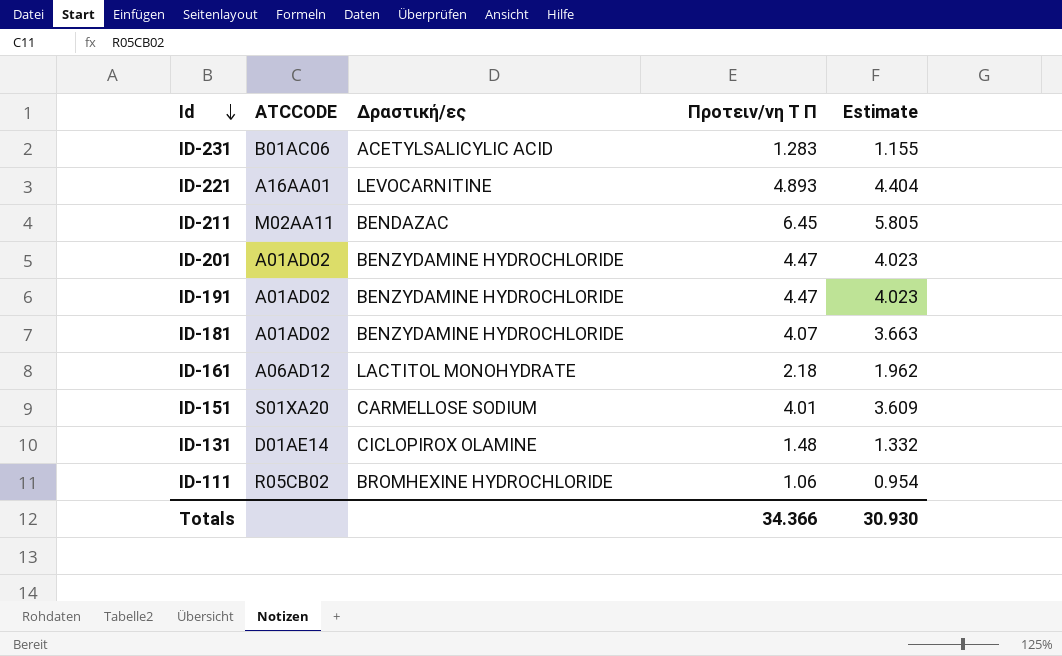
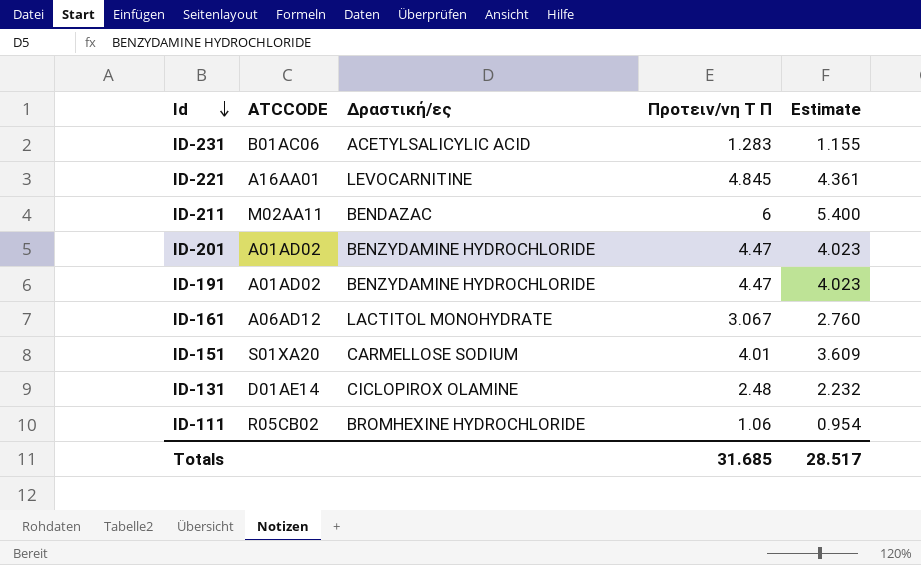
row ID-181: A01AD02 | BENZYDAMINE HYDROCHLORIDE | 4.07 | 3.663 -> none
ID-221 | Προτειν/νη Τ Π: 4.893 -> 4.845
ID-221 | Estimate: 4.404 -> 4.361
ID-211 | Προτειν/νη Τ Π: 6.45 -> 6
ID-211 | Estimate: 5.805 -> 5.400
ID-161 | Προτειν/νη Τ Π: 2.18 -> 3.067
ID-161 | Estimate: 1.962 -> 2.760
ID-131 | Προτειν/νη Τ Π: 1.48 -> 2.48
ID-131 | Estimate: 1.332 -> 2.232
Totals | Προτειν/νη Τ Π: 34.366 -> 31.685
Totals | Estimate: 30.930 -> 28.517

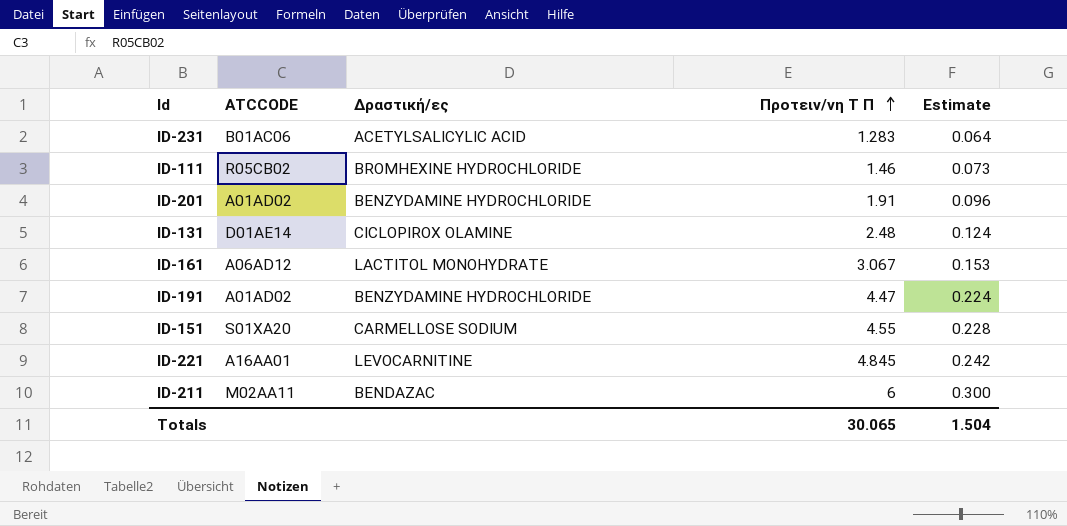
row order: Id descending -> Προτειν/νη Τ Π ascending
column Estimate | formula: [Προτειν/νη Τ Π] * 0.9 -> [Προτειν/νη Τ Π] * 0.05
ID-111 | Προτειν/νη Τ Π: 1.06 -> 1.46
ID-201 | Προτειν/νη Τ Π: 4.47 -> 1.91
ID-151 | Προτειν/νη Τ Π: 4.01 -> 4.55
Totals | Προτειν/νη Τ Π: 31.685 -> 30.065
Totals | Estimate: 28.517 -> 1.504

